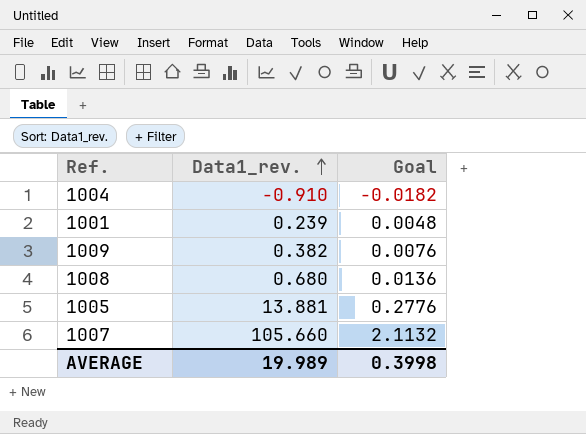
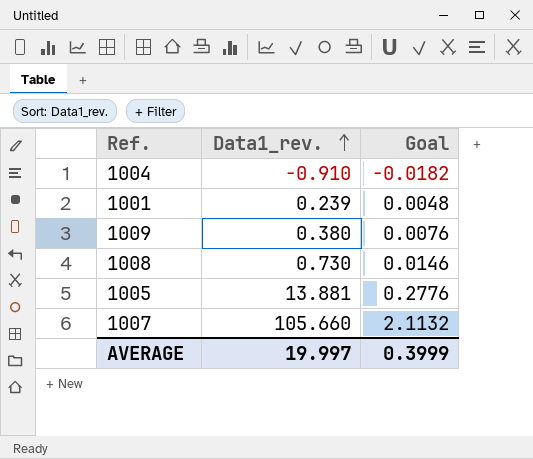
1009 | Data1_rev.: 0.382 -> 0.380
1008 | Data1_rev.: 0.680 -> 0.730
1008 | Goal: 0.0136 -> 0.0146
AVERAGE | Data1_rev.: 19.989 -> 19.997
AVERAGE | Goal: 0.3998 -> 0.3999

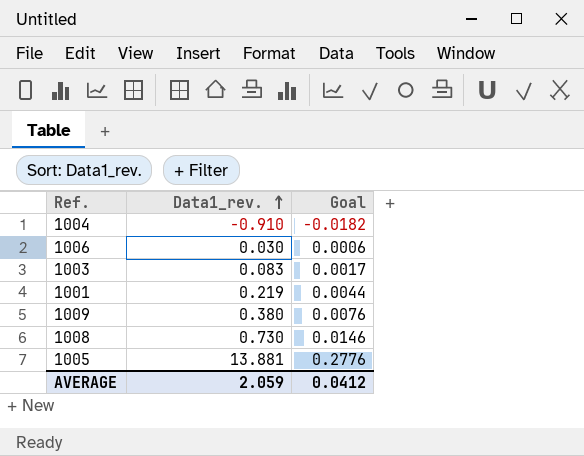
row 1007: 105.660 | 2.1132 -> none
row 1006: none -> 0.030 | 0.0006
row 1003: none -> 0.083 | 0.0017
1001 | Data1_rev.: 0.239 -> 0.219
1001 | Goal: 0.0048 -> 0.0044
AVERAGE | Data1_rev.: 19.997 -> 2.059
AVERAGE | Goal: 0.3999 -> 0.0412

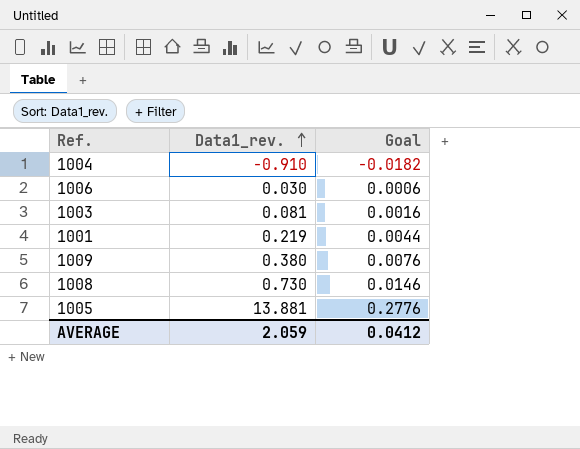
1003 | Data1_rev.: 0.083 -> 0.081
1003 | Goal: 0.0017 -> 0.0016

